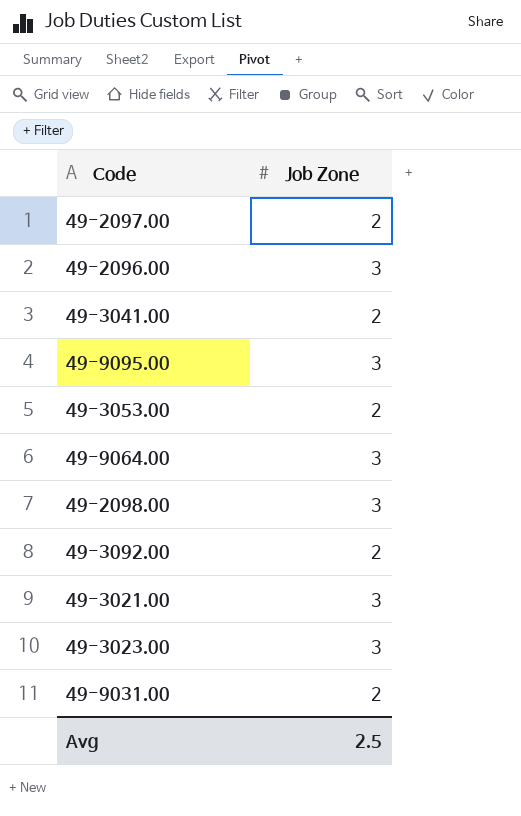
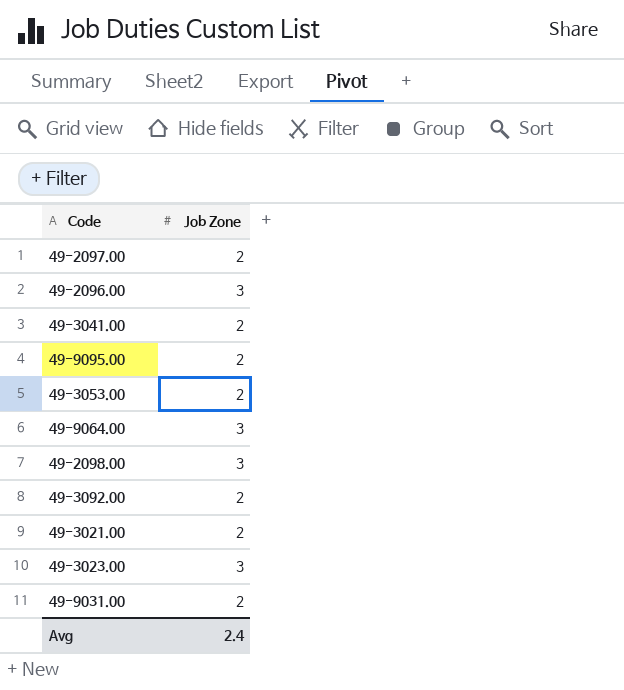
49-9095.00 | Job Zone: 3 -> 2
49-3021.00 | Job Zone: 3 -> 2
Avg | Job Zone: 2.5 -> 2.4

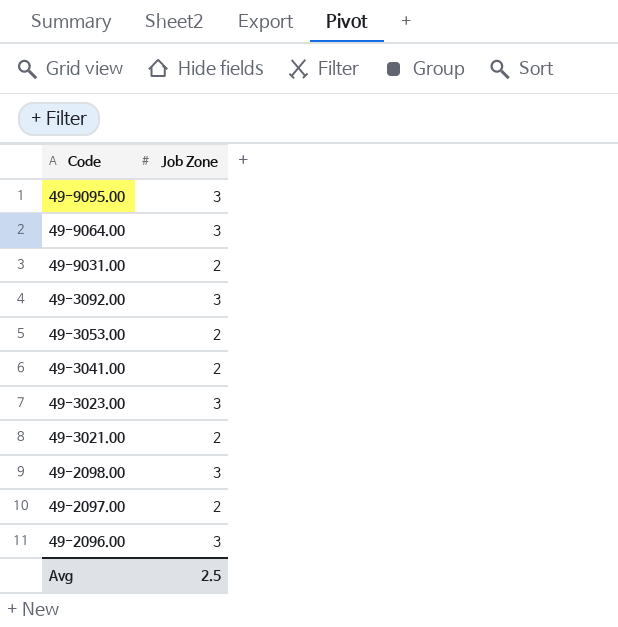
row order: none -> Code descending
49-9095.00 | Job Zone: 2 -> 3
49-3092.00 | Job Zone: 2 -> 3
Avg | Job Zone: 2.4 -> 2.5

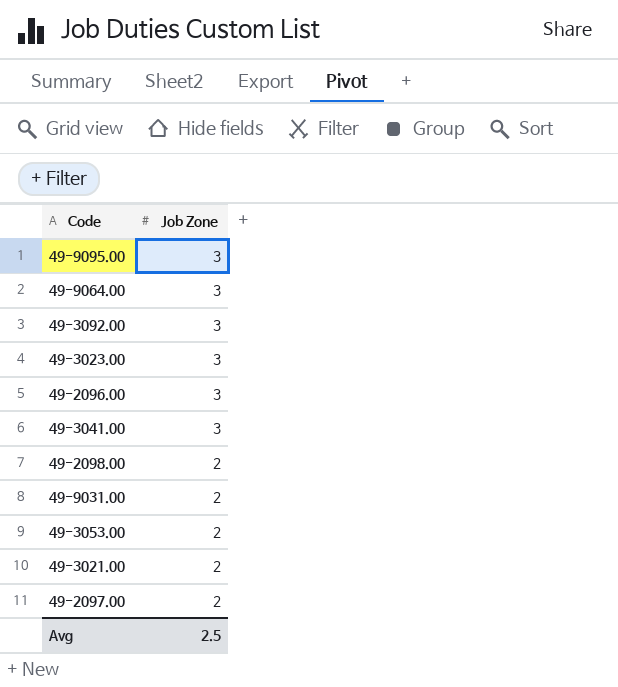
row order: Code descending -> Job Zone descending
49-3041.00 | Job Zone: 2 -> 3
49-2098.00 | Job Zone: 3 -> 2

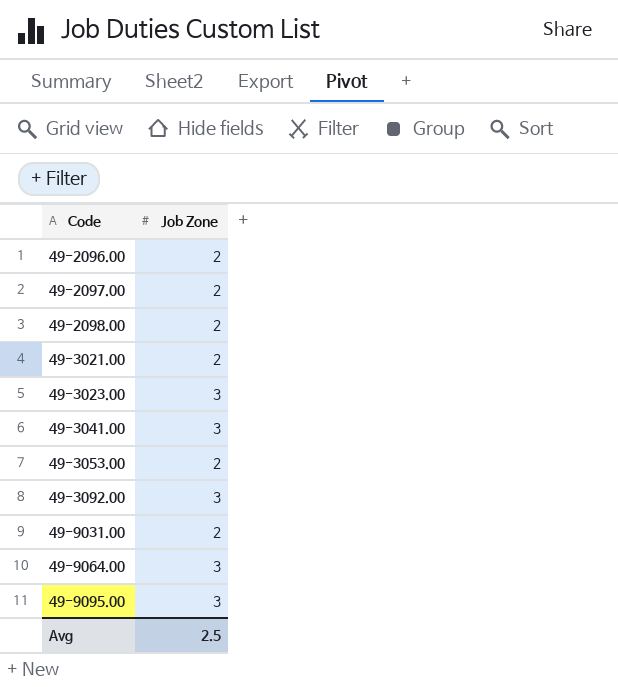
row order: Job Zone descending -> Code ascending
49-2096.00 | Job Zone: 3 -> 2

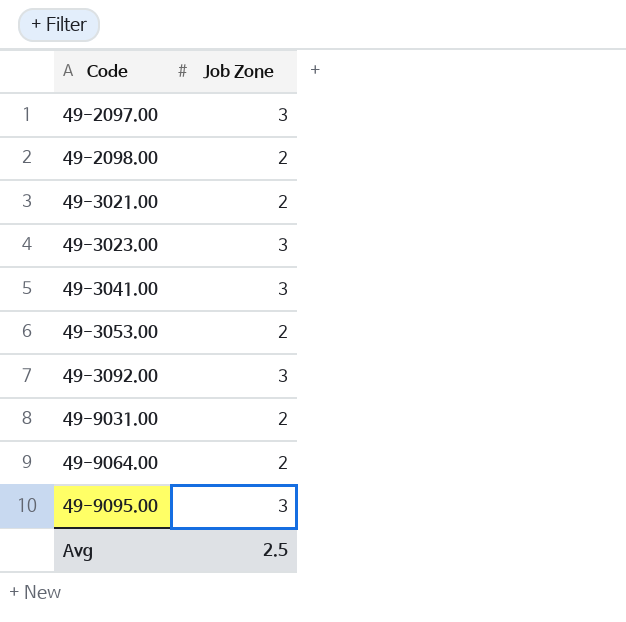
row 49-2096.00: 2 -> none
49-2097.00 | Job Zone: 2 -> 3
49-9064.00 | Job Zone: 3 -> 2

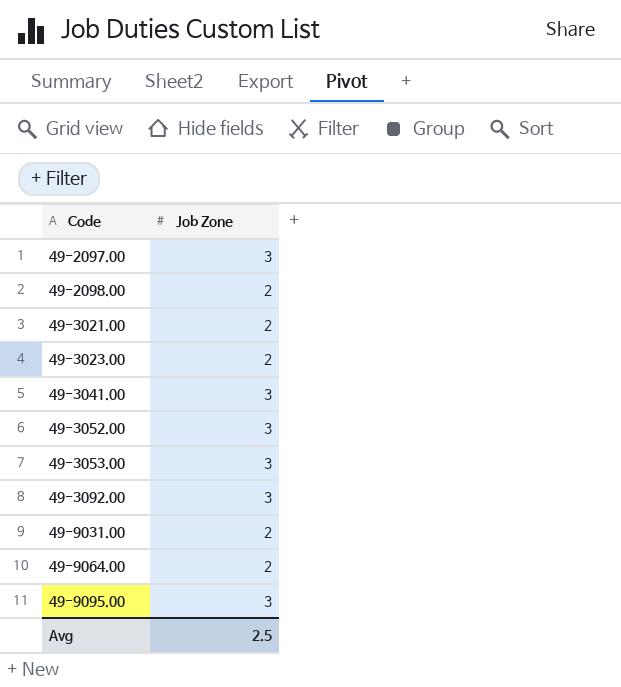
49-3023.00 | Job Zone: 3 -> 2
row 49-3052.00: none -> 3
49-3053.00 | Job Zone: 2 -> 3

